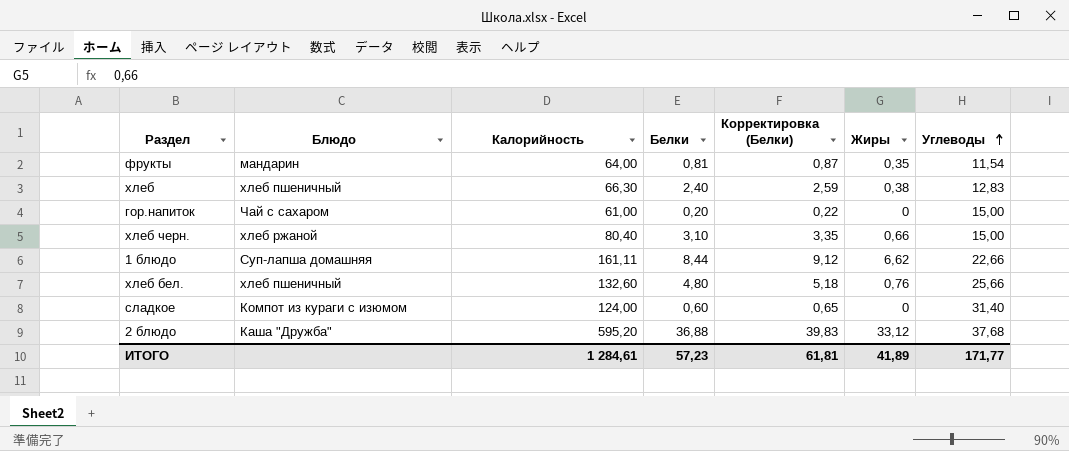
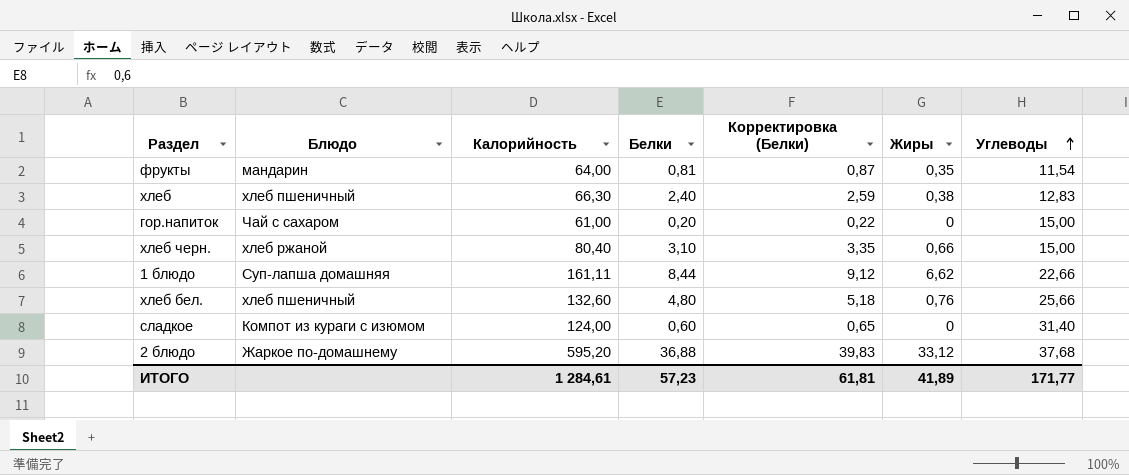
2 блюдо | Блюдо: Каша "Дружба" -> Жаркое по-домашнему

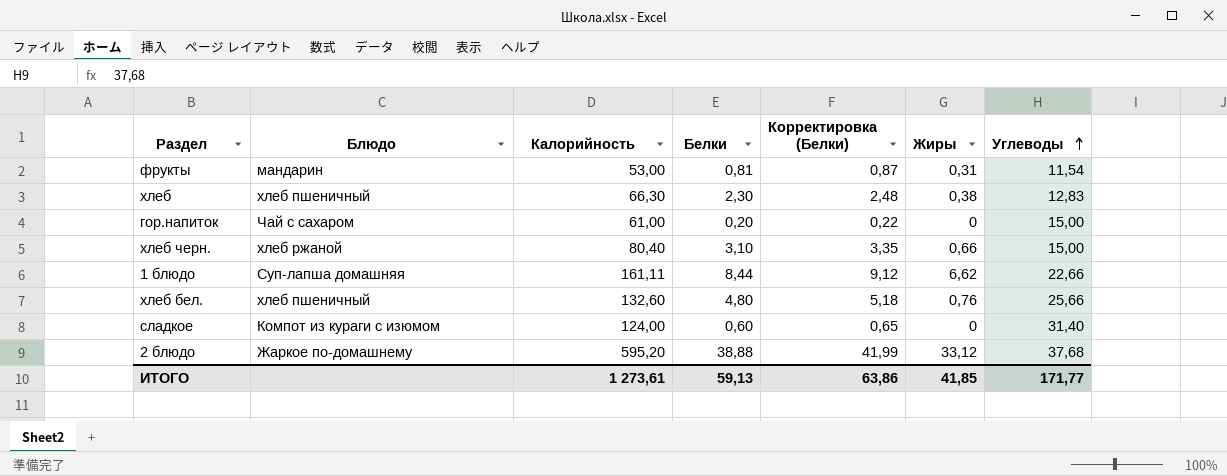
фрукты | Калорийность: 64,00 -> 53,00
фрукты | Жиры: 0,35 -> 0,31
хлеб | Белки: 2,40 -> 2,30
хлеб | Корректировка (Белки): 2,59 -> 2,48
2 блюдо | Белки: 36,88 -> 38,88
2 блюдо | Корректировка (Белки): 39,83 -> 41,99
ИТОГО | Калорийность: 1 284,61 -> 1 273,61
ИТОГО | Белки: 57,23 -> 59,13
ИТОГО | Корректировка (Белки): 61,81 -> 63,86
ИТОГО | Жиры: 41,89 -> 41,85

